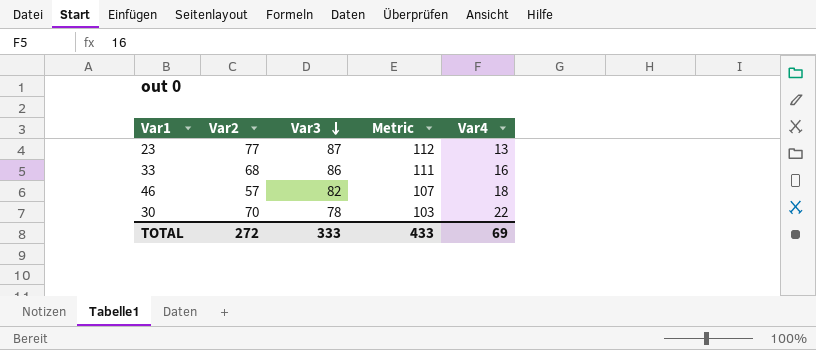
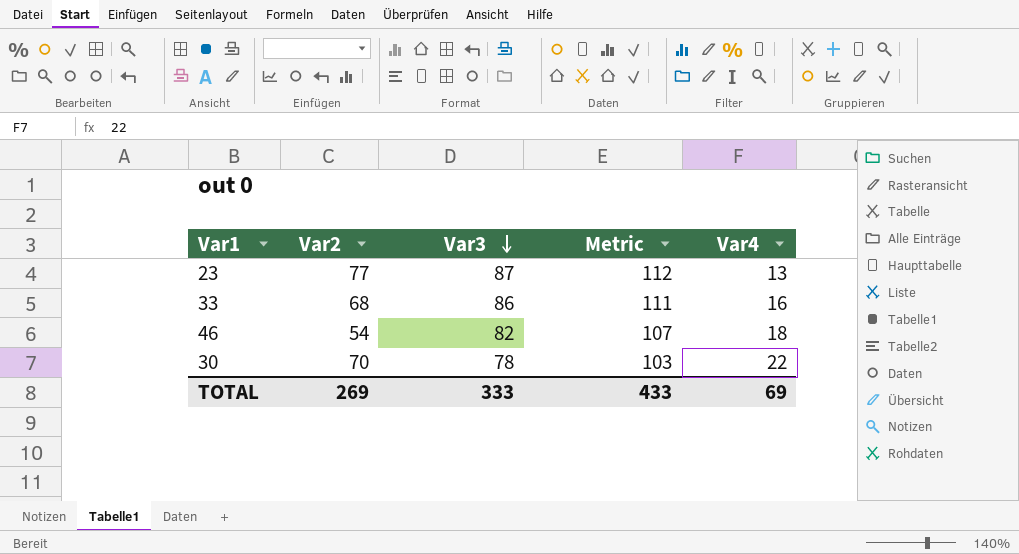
46 | Var2: 57 -> 54
TOTAL | Var2: 272 -> 269

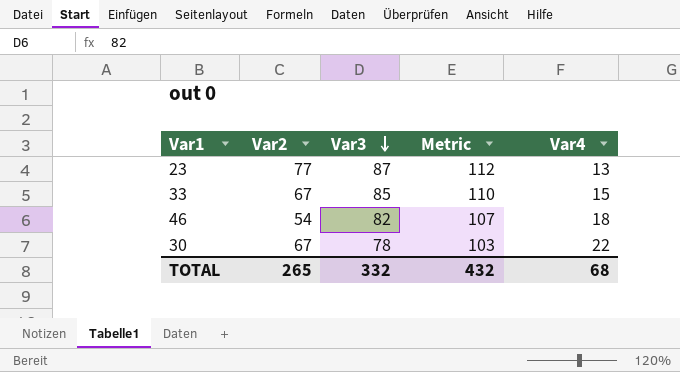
33 | Var2: 68 -> 67
33 | Var3: 86 -> 85
33 | Metric: 111 -> 110
33 | Var4: 16 -> 15
30 | Var2: 70 -> 67
TOTAL | Var2: 269 -> 265
TOTAL | Var3: 333 -> 332
TOTAL | Metric: 433 -> 432
TOTAL | Var4: 69 -> 68

